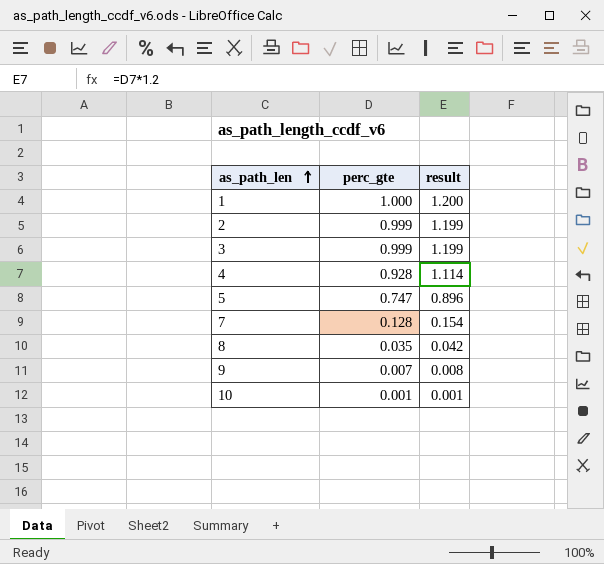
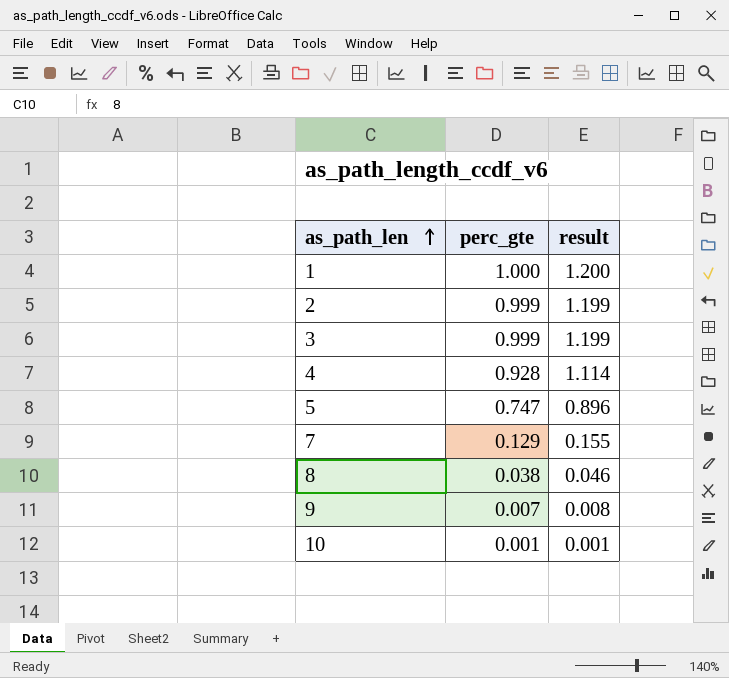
7 | perc_gte: 0.128 -> 0.129
7 | result: 0.154 -> 0.155
8 | perc_gte: 0.035 -> 0.038
8 | result: 0.042 -> 0.046

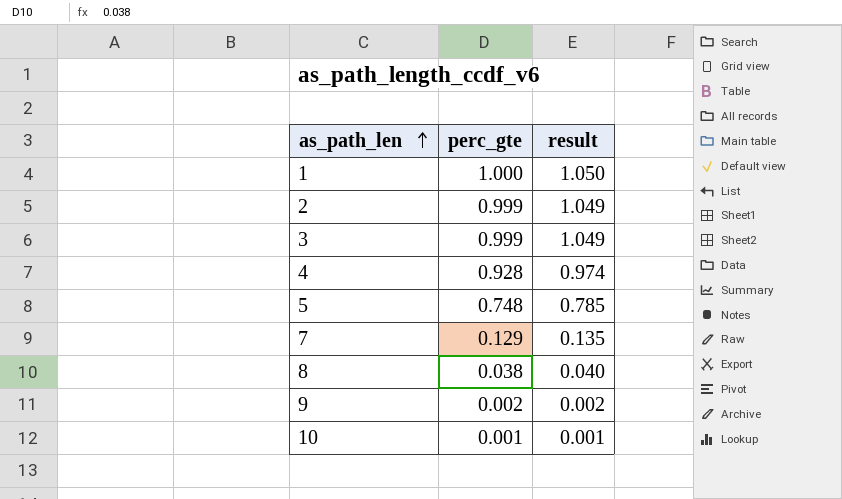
column result | formula: [perc_gte] * 1.2 -> [perc_gte] * 1.05
5 | perc_gte: 0.747 -> 0.748
9 | perc_gte: 0.007 -> 0.002

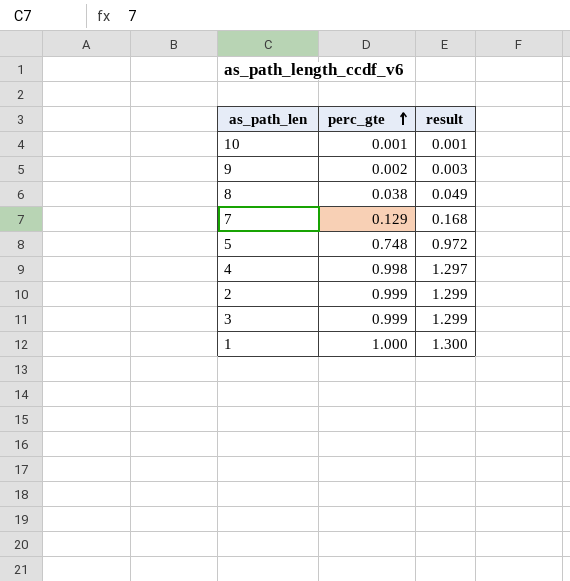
row order: as_path_len ascending -> perc_gte ascending
column result | formula: [perc_gte] * 1.05 -> [perc_gte] * 1.3
4 | perc_gte: 0.928 -> 0.998

